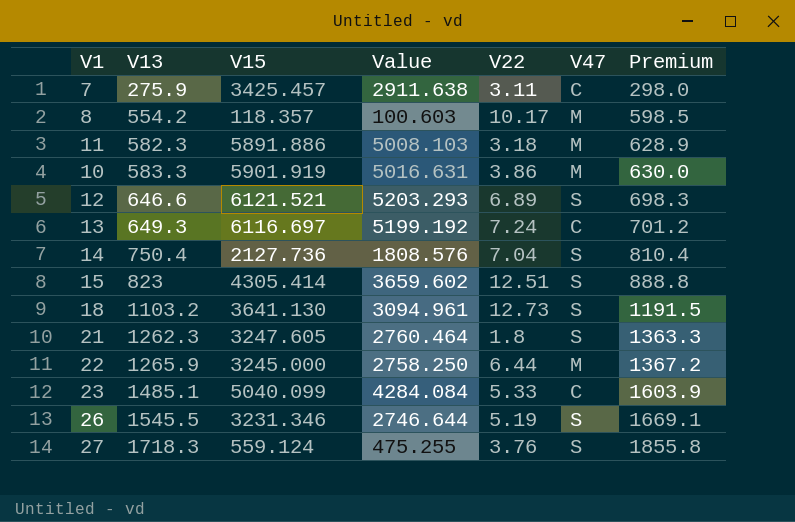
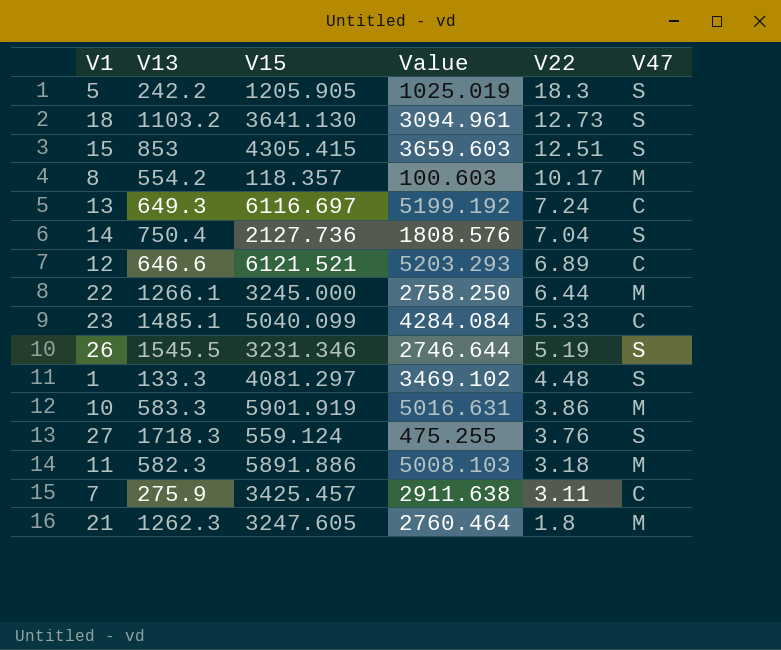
row order: V13 ascending -> V22 descending
column Premium | formula: [V13] * 1.08 -> none
row 5: none -> 242.2 | 1205.905 | 1025.019 | 18.3 | S
15 | V13: 823 -> 853
15 | V15: 4305.414 -> 4305.415
15 | Value: 3659.602 -> 3659.603
12 | V47: S -> C
22 | V13: 1265.9 -> 1266.1
row 1: none -> 133.3 | 4081.297 | 3469.102 | 4.48 | S
21 | V47: S -> M

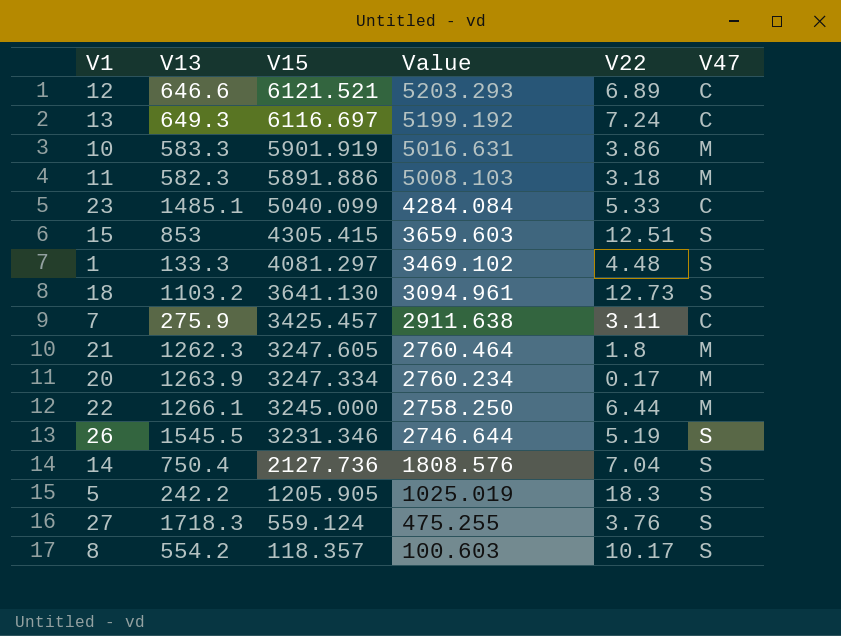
row order: V22 descending -> V15 descending
row 20: none -> 1263.9 | 3247.334 | 2760.234 | 0.17 | M
8 | V47: M -> S

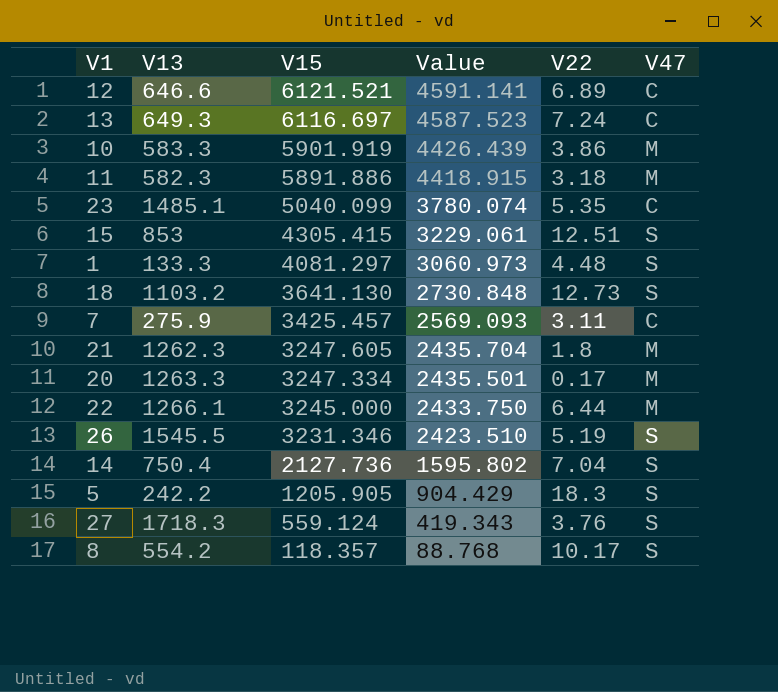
column Value | formula: [V15] * 0.85 -> [V15] * 0.75
23 | V22: 5.33 -> 5.35
20 | V13: 1263.9 -> 1263.3

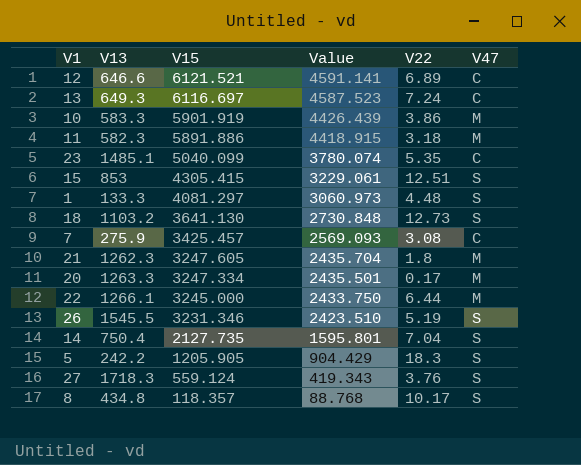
7 | V22: 3.11 -> 3.08
14 | V15: 2127.736 -> 2127.735
14 | Value: 1595.802 -> 1595.801
8 | V13: 554.2 -> 434.8

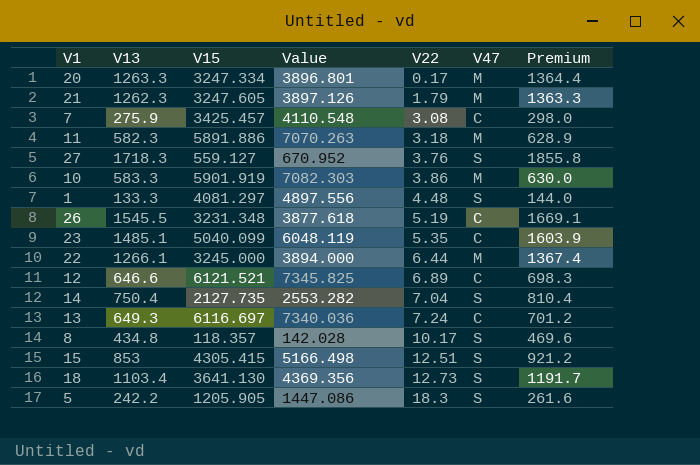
row order: V15 descending -> V22 ascending
column Value | formula: [V15] * 0.75 -> [V15] * 1.2
column Premium | formula: none -> [V13] * 1.08
21 | V22: 1.8 -> 1.79
27 | V15: 559.124 -> 559.127
26 | V15: 3231.346 -> 3231.348
26 | V47: S -> C
18 | V13: 1103.2 -> 1103.4

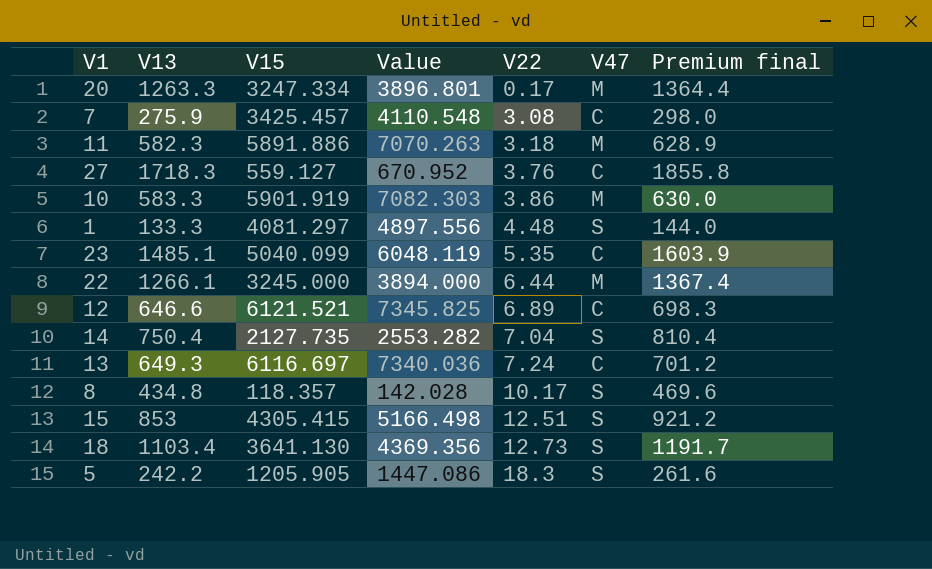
column name: Premium -> Premium final
row 21: 1262.3 | 3247.605 | 3897.126 | 1.79 | M | 1363.3 -> none
row 26: 1545.5 | 3231.348 | 3877.618 | 5.19 | C | 1669.1 -> none
27 | V47: S -> C

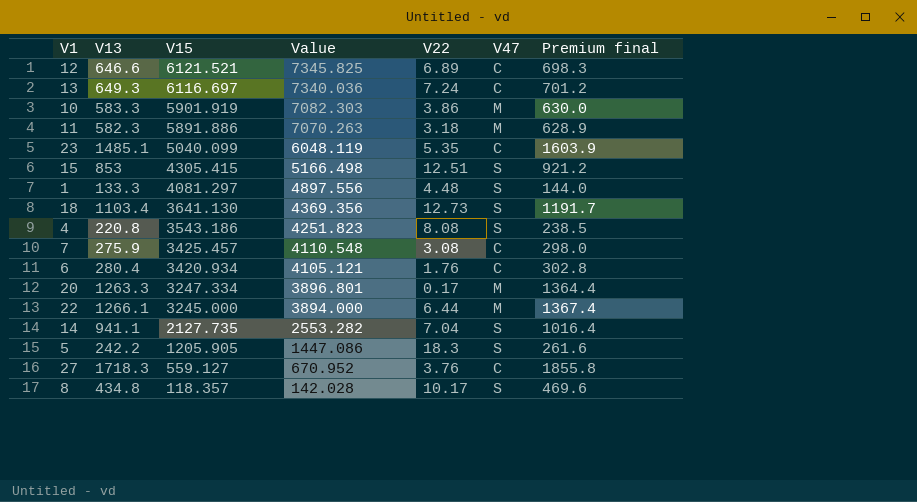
row order: V22 ascending -> V15 descending
row 4: none -> 220.8 | 3543.186 | 4251.823 | 8.08 | S | 238.5
row 6: none -> 280.4 | 3420.934 | 4105.121 | 1.76 | C | 302.8
14 | V13: 750.4 -> 941.1
14 | Premium final: 810.4 -> 1016.4

